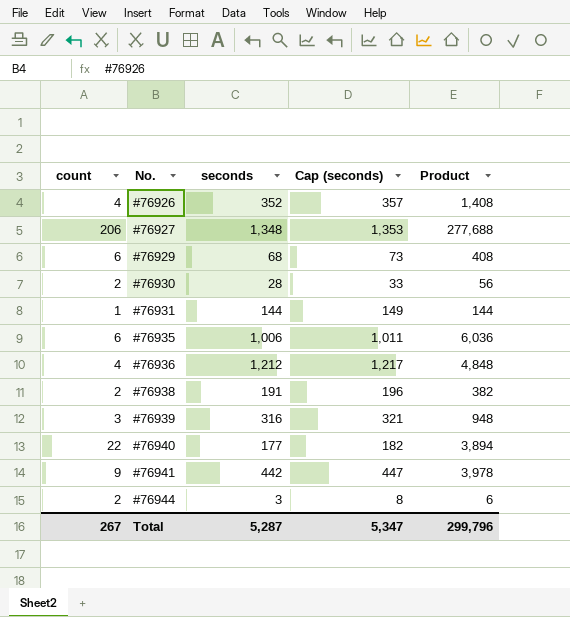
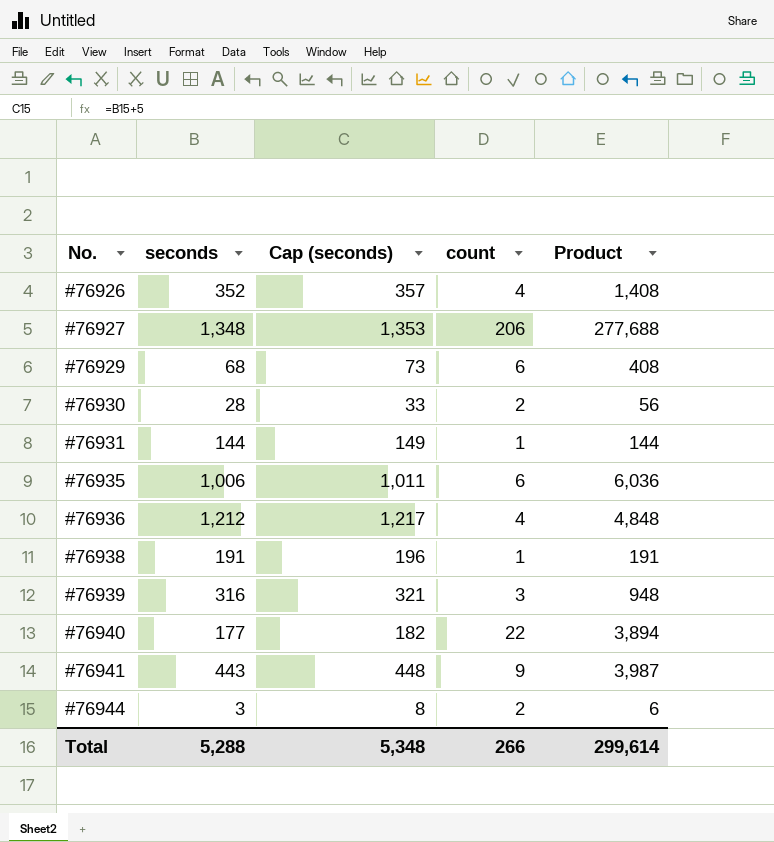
column count | position: 1 -> 4
#76938 | count: 2 -> 1
#76938 | Product: 382 -> 191
#76941 | seconds: 442 -> 443
#76941 | Cap (seconds): 447 -> 448
#76941 | Product: 3,978 -> 3,987
Total | seconds: 5,287 -> 5,288
Total | Cap (seconds): 5,347 -> 5,348
Total | count: 267 -> 266
Total | Product: 299,796 -> 299,614

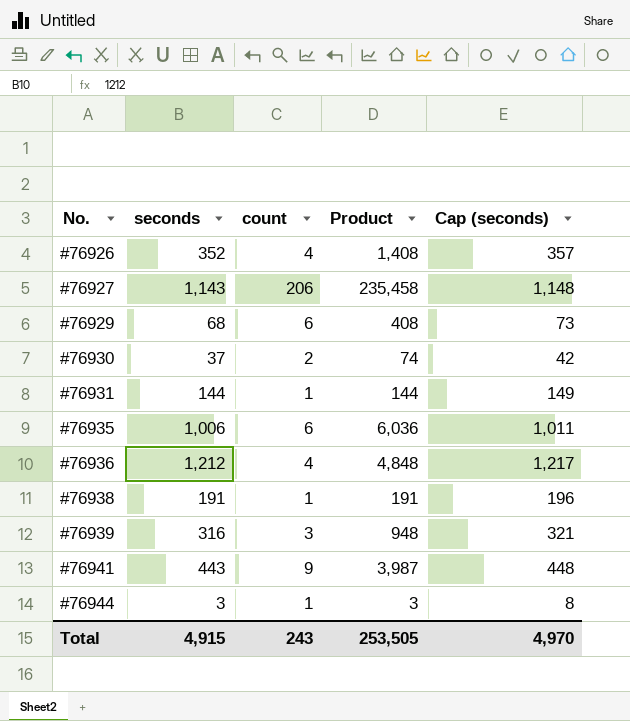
column Cap (seconds) | position: 3 -> 5
row #76940: 177 | 182 | 22 | 3,894 -> none
#76927 | seconds: 1,348 -> 1,143
#76927 | Product: 277,688 -> 235,458
#76927 | Cap (seconds): 1,353 -> 1,148
#76930 | seconds: 28 -> 37
#76930 | Product: 56 -> 74
#76930 | Cap (seconds): 33 -> 42
#76944 | count: 2 -> 1
#76944 | Product: 6 -> 3
Total | seconds: 5,288 -> 4,915
Total | count: 266 -> 243
Total | Product: 299,614 -> 253,505
Total | Cap (seconds): 5,348 -> 4,970

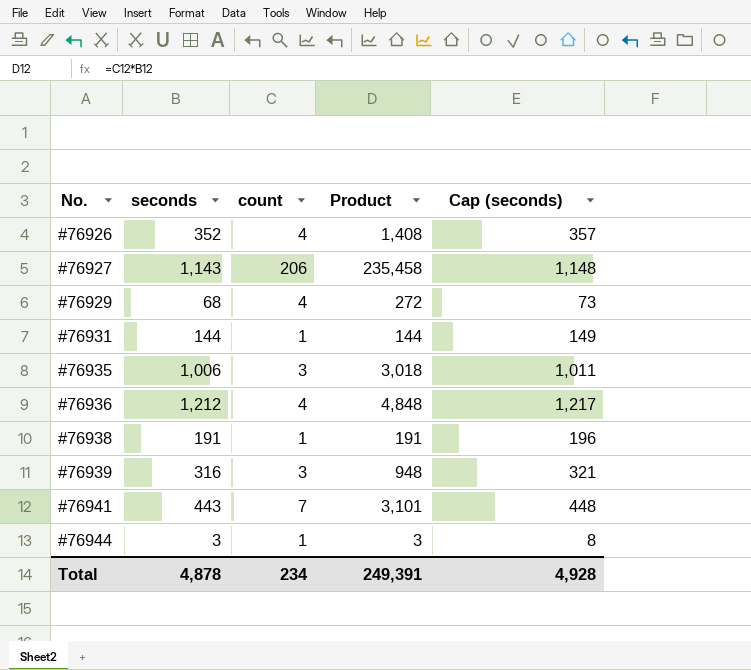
row #76930: 37 | 2 | 74 | 42 -> none
#76929 | count: 6 -> 4
#76929 | Product: 408 -> 272
#76935 | count: 6 -> 3
#76935 | Product: 6,036 -> 3,018
#76941 | count: 9 -> 7
#76941 | Product: 3,987 -> 3,101
Total | seconds: 4,915 -> 4,878
Total | count: 243 -> 234
Total | Product: 253,505 -> 249,391
Total | Cap (seconds): 4,970 -> 4,928

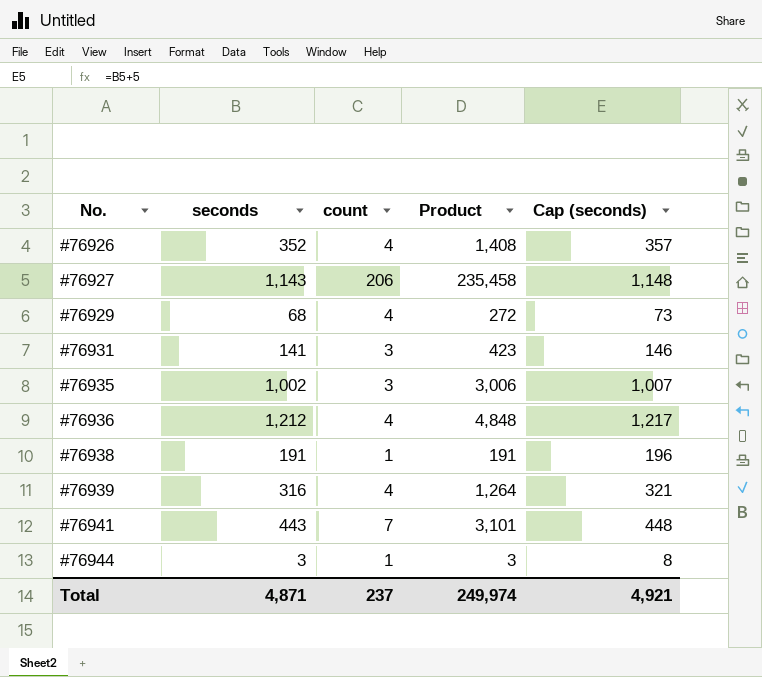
#76931 | seconds: 144 -> 141
#76931 | count: 1 -> 3
#76931 | Product: 144 -> 423
#76931 | Cap (seconds): 149 -> 146
#76935 | seconds: 1,006 -> 1,002
#76935 | Product: 3,018 -> 3,006
#76935 | Cap (seconds): 1,011 -> 1,007
#76939 | count: 3 -> 4
#76939 | Product: 948 -> 1,264
Total | seconds: 4,878 -> 4,871
Total | count: 234 -> 237
Total | Product: 249,391 -> 249,974
Total | Cap (seconds): 4,928 -> 4,921

